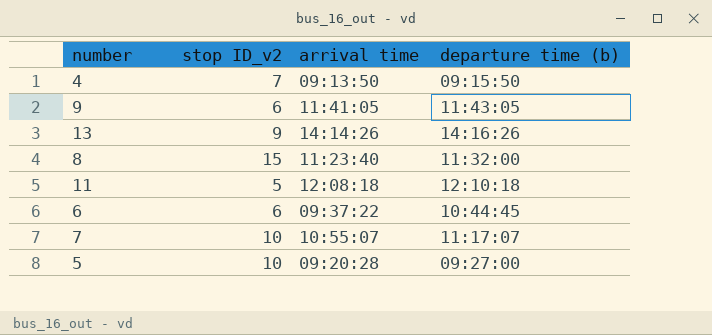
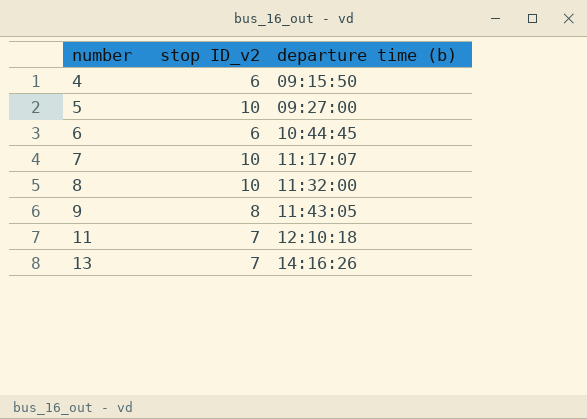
row order: none -> number ascending
column arrival time | position: 3 -> none
4 | stop ID_v2: 7 -> 6
8 | stop ID_v2: 15 -> 10
9 | stop ID_v2: 6 -> 8
11 | stop ID_v2: 5 -> 7
13 | stop ID_v2: 9 -> 7

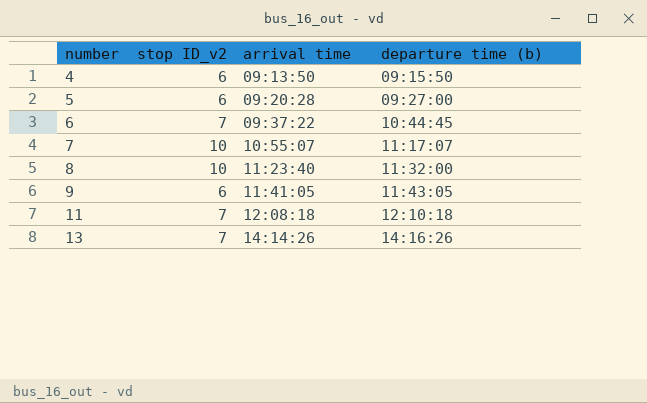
column arrival time | position: none -> 3
5 | stop ID_v2: 10 -> 6
6 | stop ID_v2: 6 -> 7
9 | stop ID_v2: 8 -> 6

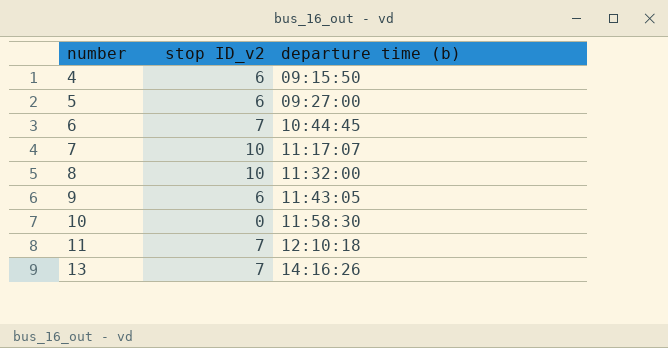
column arrival time | position: 3 -> none
row 10: none -> 0 | 11:58:30

